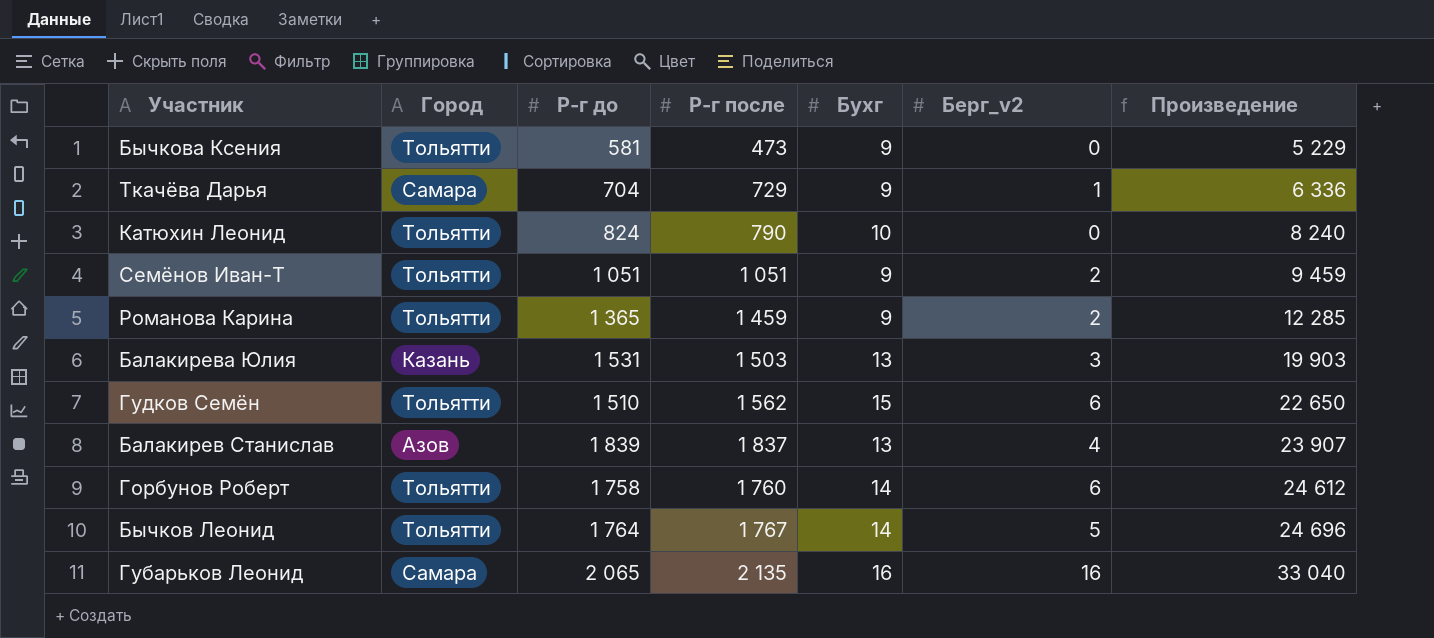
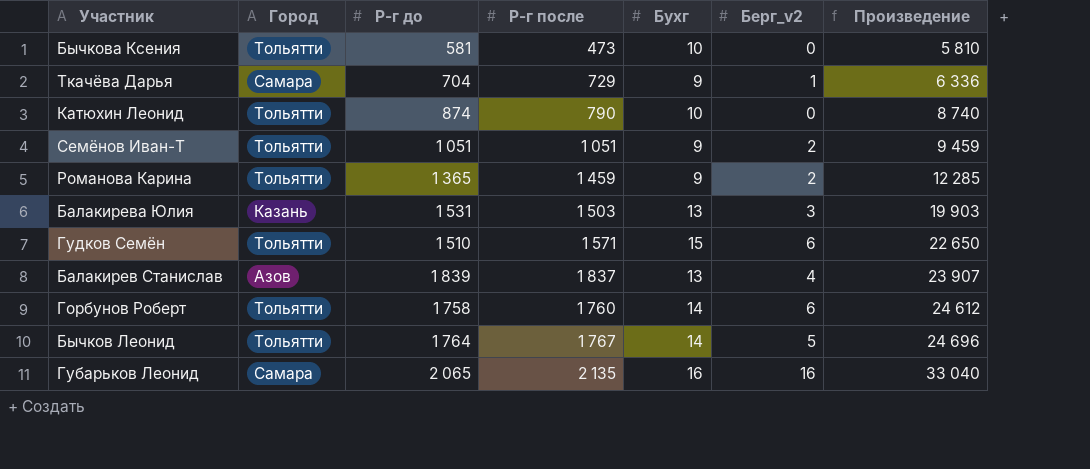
Бычкова Ксения | Бухг: 9 -> 10
Бычкова Ксения | Произведение: 5 229 -> 5 810
Катюхин Леонид | Р-г до: 824 -> 874
Катюхин Леонид | Произведение: 8 240 -> 8 740
Гудков Семён | Р-г после: 1 562 -> 1 571

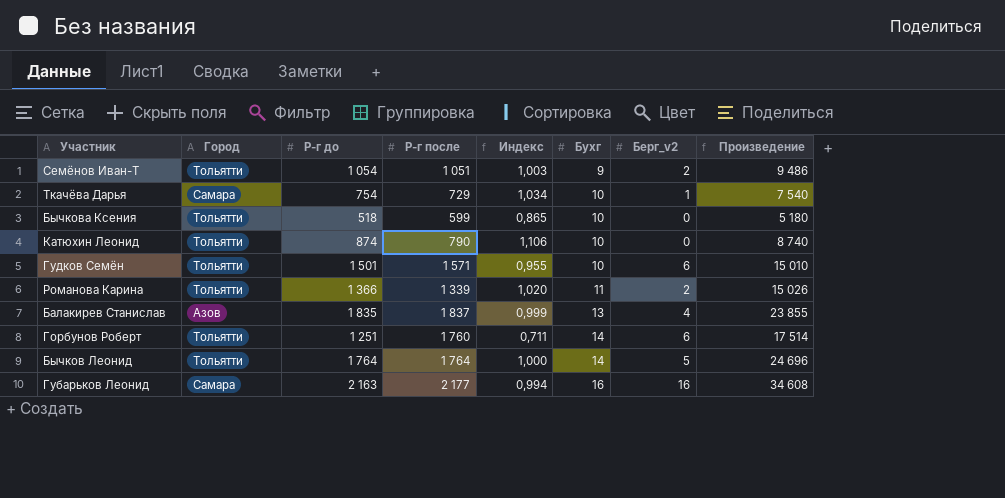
row order: Произведение ascending -> Бухг ascending
column Индекс | formula: none -> [Р-г до] / [Р-г после]
row Балакирева Юлия: Казань | 1 531 | 1 503 | 13 | 3 | 19 903 -> none
Семёнов Иван-Т | Р-г до: 1 051 -> 1 054
Семёнов Иван-Т | Произведение: 9 459 -> 9 486
Ткачёва Дарья | Р-г до: 704 -> 754
Ткачёва Дарья | Бухг: 9 -> 10
Ткачёва Дарья | Произведение: 6 336 -> 7 540
Бычкова Ксения | Р-г до: 581 -> 518
Бычкова Ксения | Р-г после: 473 -> 599
Бычкова Ксения | Произведение: 5 810 -> 5 180
Гудков Семён | Р-г до: 1 510 -> 1 501
Гудков Семён | Бухг: 15 -> 10
Гудков Семён | Произведение: 22 650 -> 15 010
Романова Карина | Р-г до: 1 365 -> 1 366
Романова Карина | Р-г после: 1 459 -> 1 339
Романова Карина | Бухг: 9 -> 11
Романова Карина | Произведение: 12 285 -> 15 026
Балакирев Станислав | Р-г до: 1 839 -> 1 835
Балакирев Станислав | Произведение: 23 907 -> 23 855
Горбунов Роберт | Р-г до: 1 758 -> 1 251
Горбунов Роберт | Произведение: 24 612 -> 17 514
Бычков Леонид | Р-г после: 1 767 -> 1 764
Губарьков Леонид | Р-г до: 2 065 -> 2 163
Губарьков Леонид | Р-г после: 2 135 -> 2 177
Губарьков Леонид | Произведение: 33 040 -> 34 608

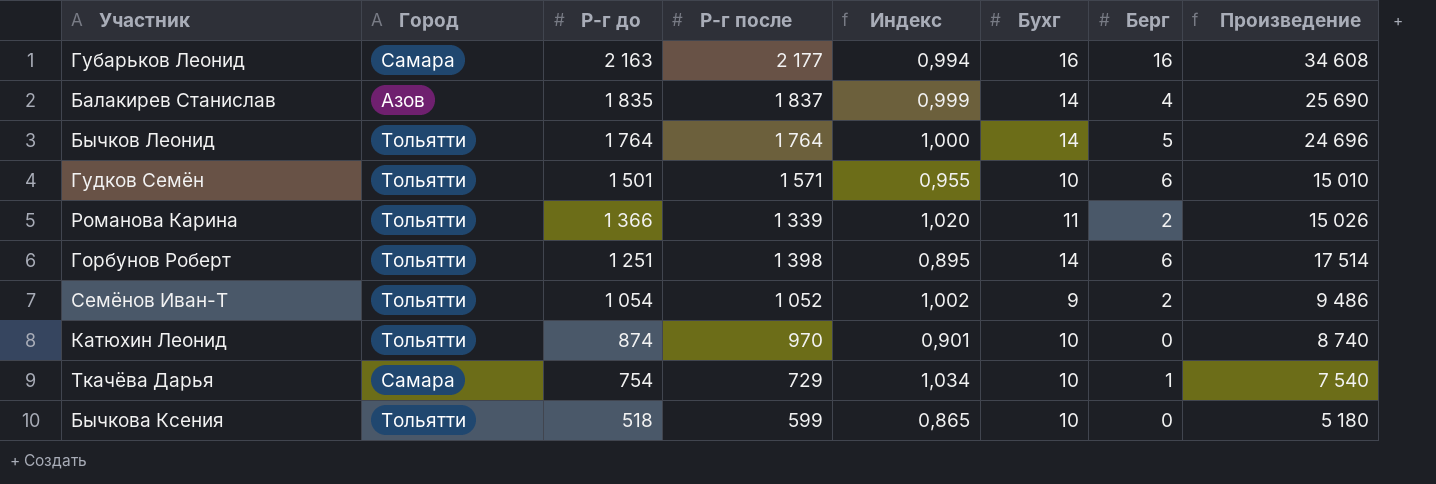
row order: Бухг ascending -> Р-г до descending
column name: Берг_v2 -> Берг
Балакирев Станислав | Бухг: 13 -> 14
Балакирев Станислав | Произведение: 23 855 -> 25 690
Горбунов Роберт | Р-г после: 1 760 -> 1 398
Горбунов Роберт | Индекс: 0,711 -> 0,895
Семёнов Иван-Т | Р-г после: 1 051 -> 1 052
Семёнов Иван-Т | Индекс: 1,003 -> 1,002
Катюхин Леонид | Р-г после: 790 -> 970
Катюхин Леонид | Индекс: 1,106 -> 0,901

